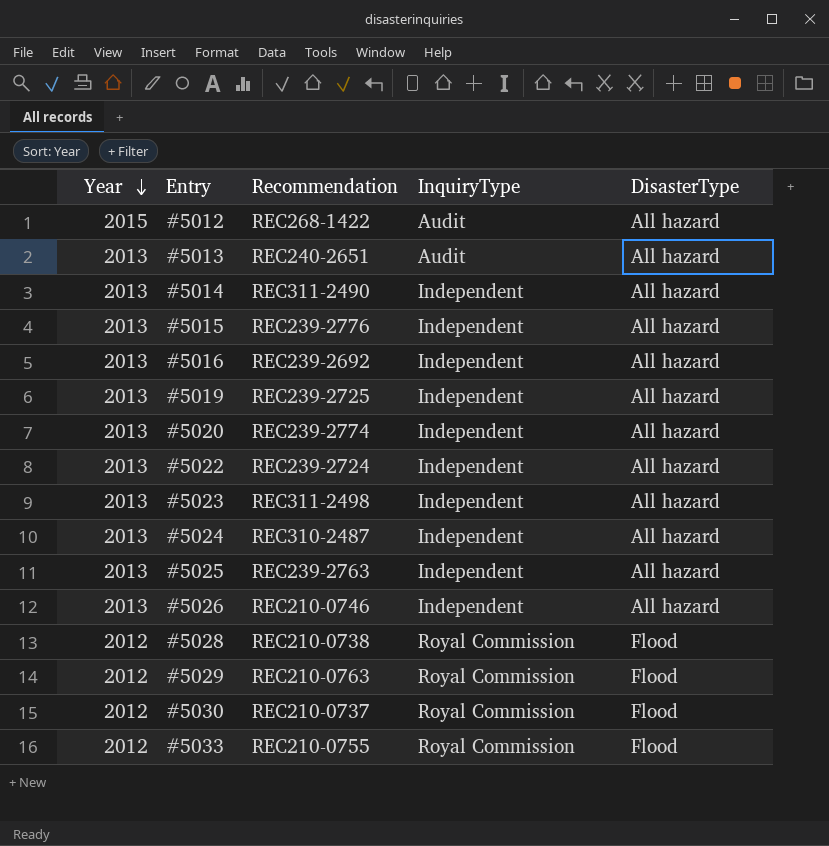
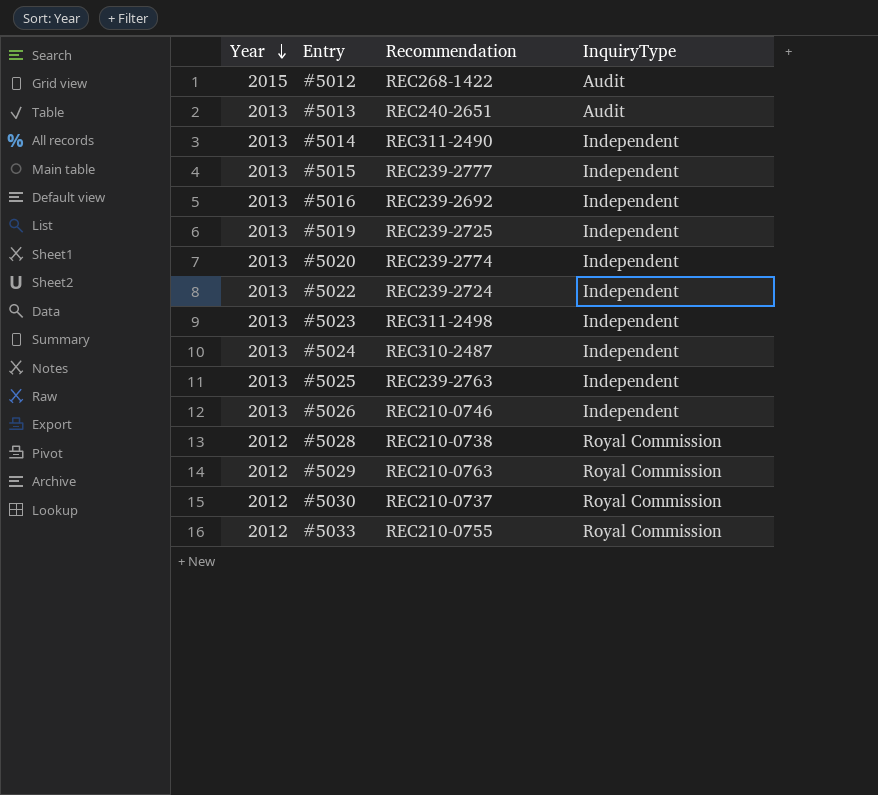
column DisasterType | position: 5 -> none
#5015 | Recommendation: REC239-2776 -> REC239-2777

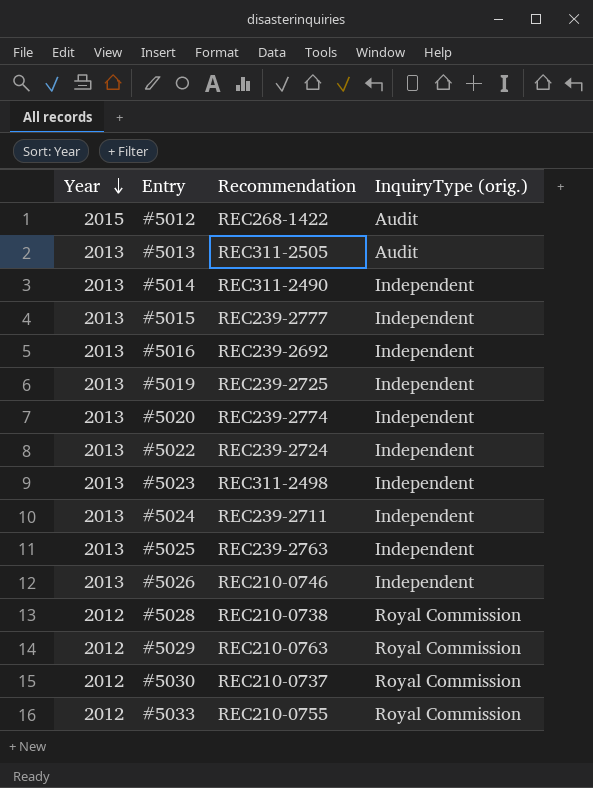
column name: InquiryType -> InquiryType (orig.)
#5013 | Recommendation: REC240-2651 -> REC311-2505
#5024 | Recommendation: REC310-2487 -> REC239-2711

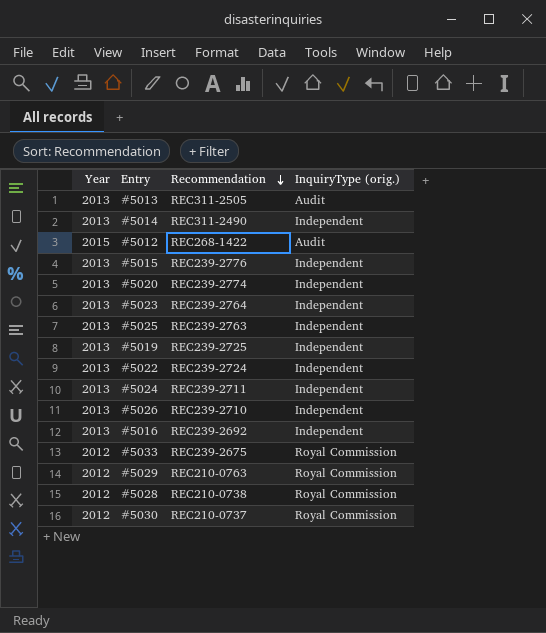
row order: Year descending -> Recommendation descending
#5015 | Recommendation: REC239-2777 -> REC239-2776
#5023 | Recommendation: REC311-2498 -> REC239-2764
#5026 | Recommendation: REC210-0746 -> REC239-2710
#5033 | Recommendation: REC210-0755 -> REC239-2675

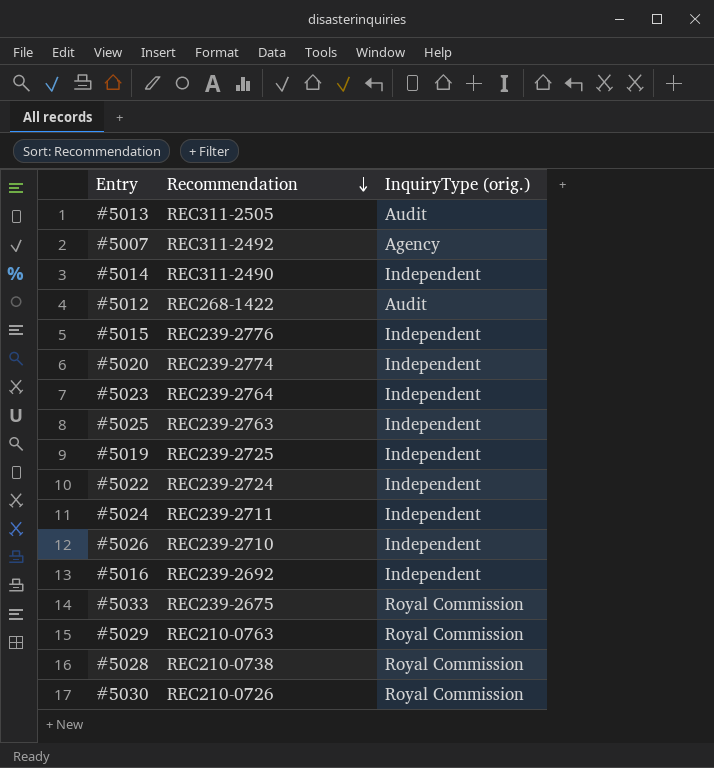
column Year | position: 1 -> none
row #5007: none -> REC311-2492 | Agency
#5030 | Recommendation: REC210-0737 -> REC210-0726

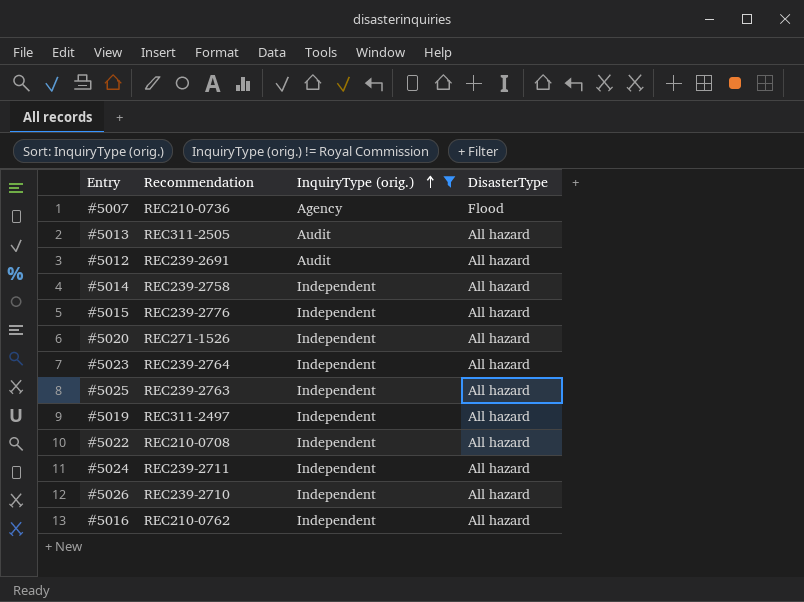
filter: none -> InquiryType (orig.) != Royal Commission
row order: Recommendation descending -> InquiryType (orig.) ascending
column DisasterType | position: none -> 4
#5007 | Recommendation: REC311-2492 -> REC210-0736
#5012 | Recommendation: REC268-1422 -> REC239-2691
#5014 | Recommendation: REC311-2490 -> REC239-2758
#5020 | Recommendation: REC239-2774 -> REC271-1526
#5019 | Recommendation: REC239-2725 -> REC311-2497
#5022 | Recommendation: REC239-2724 -> REC210-0708
#5016 | Recommendation: REC239-2692 -> REC210-0762

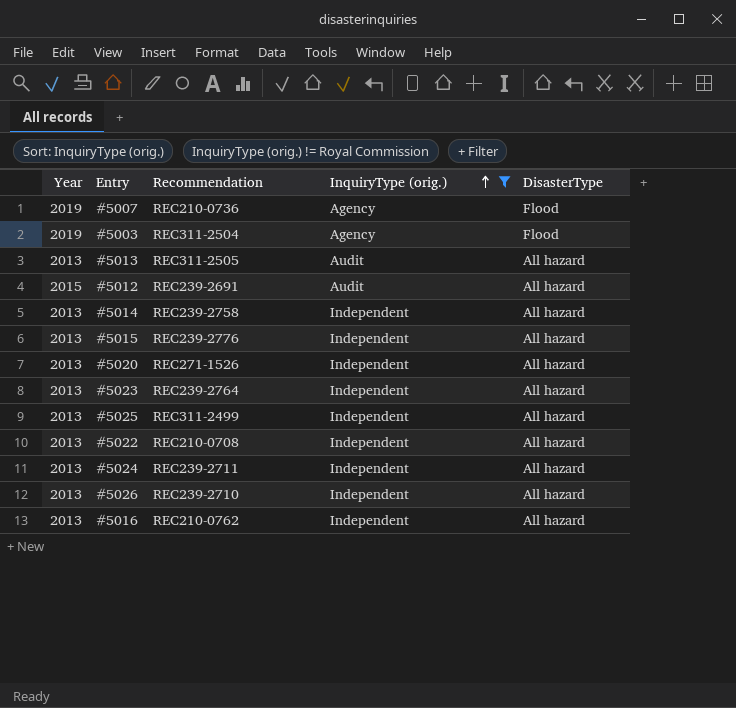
column Year | position: none -> 1
row #5019: REC311-2497 | Independent | All hazard -> none
row #5003: none -> 2019 | REC311-2504 | Agency | Flood
#5025 | Recommendation: REC239-2763 -> REC311-2499

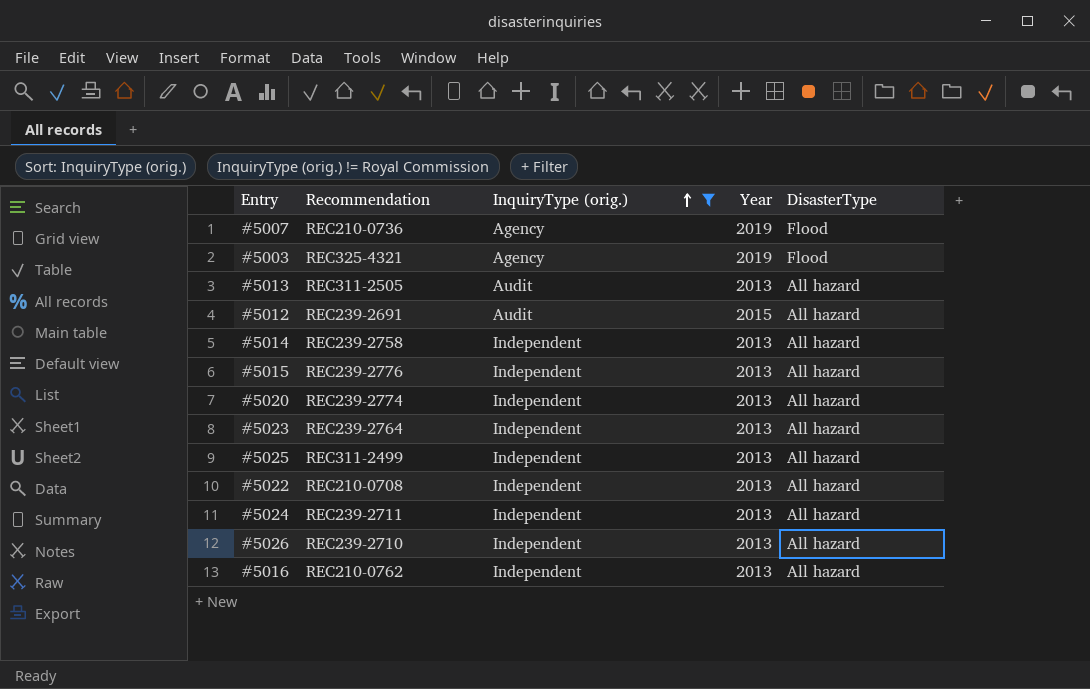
column Year | position: 1 -> 4
#5003 | Recommendation: REC311-2504 -> REC325-4321
#5020 | Recommendation: REC271-1526 -> REC239-2774

